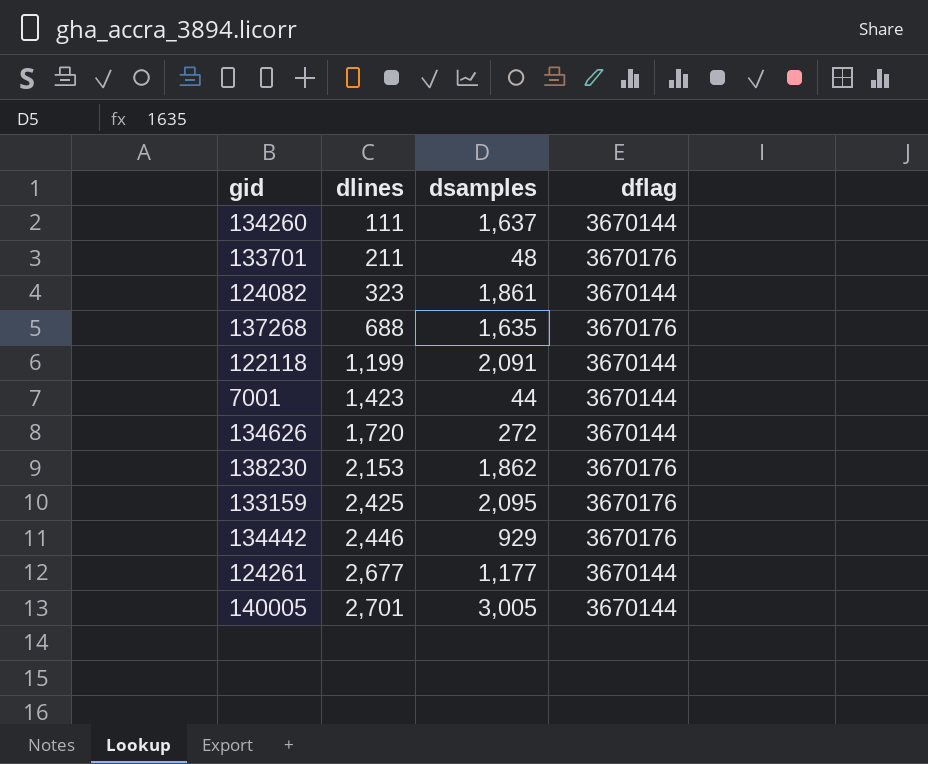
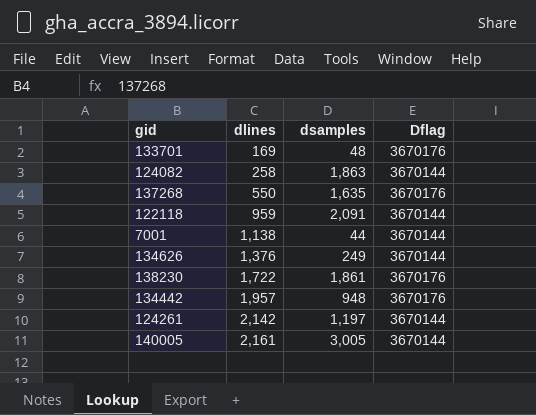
column name: dflag -> Dflag
row 134260: 111 | 1,637 | 3670144 -> none
row 133159: 2,425 | 2,095 | 3670176 -> none
133701 | dlines: 211 -> 169
124082 | dlines: 323 -> 258
124082 | dsamples: 1,861 -> 1,863
137268 | dlines: 688 -> 550
122118 | dlines: 1,199 -> 959
7001 | dlines: 1,423 -> 1,138
134626 | dlines: 1,720 -> 1,376
134626 | dsamples: 272 -> 249
138230 | dlines: 2,153 -> 1,722
138230 | dsamples: 1,862 -> 1,861
134442 | dlines: 2,446 -> 1,957
134442 | dsamples: 929 -> 948
124261 | dlines: 2,677 -> 2,142
124261 | dsamples: 1,177 -> 1,197
140005 | dlines: 2,701 -> 2,161

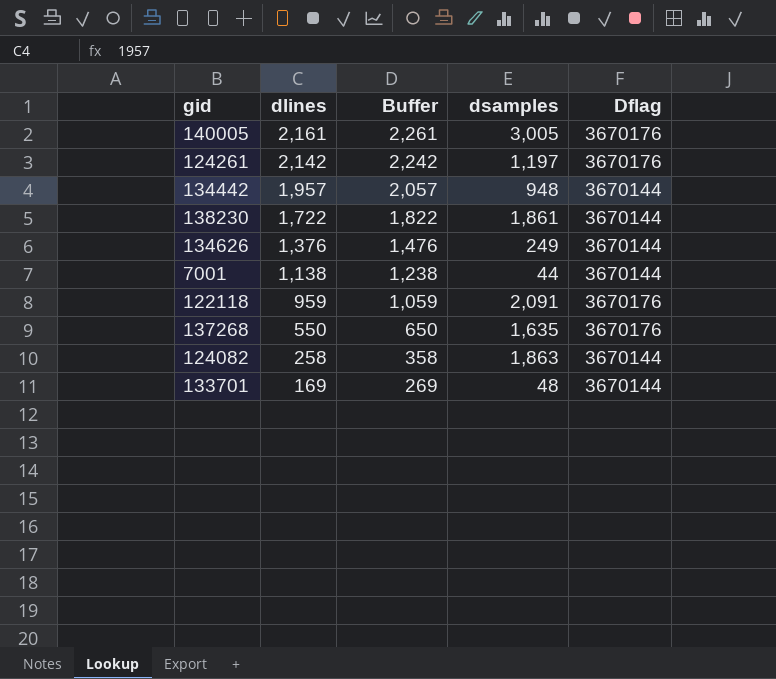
row order: dlines ascending -> dlines descending
column Buffer | formula: none -> [dlines] + 100
140005 | Dflag: 3670144 -> 3670176
124261 | Dflag: 3670144 -> 3670176
134442 | Dflag: 3670176 -> 3670144
138230 | Dflag: 3670176 -> 3670144
122118 | Dflag: 3670144 -> 3670176
133701 | Dflag: 3670176 -> 3670144

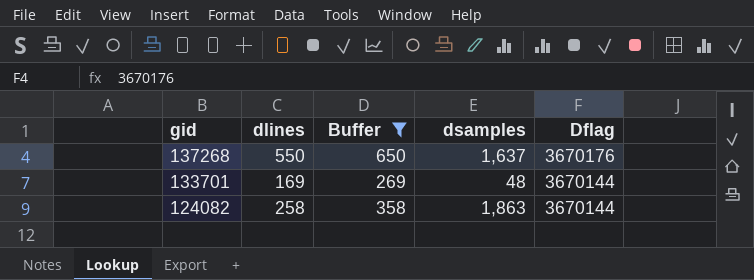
filter: none -> Buffer <= 650
row order: dlines descending -> gid descending
137268 | dsamples: 1,635 -> 1,637

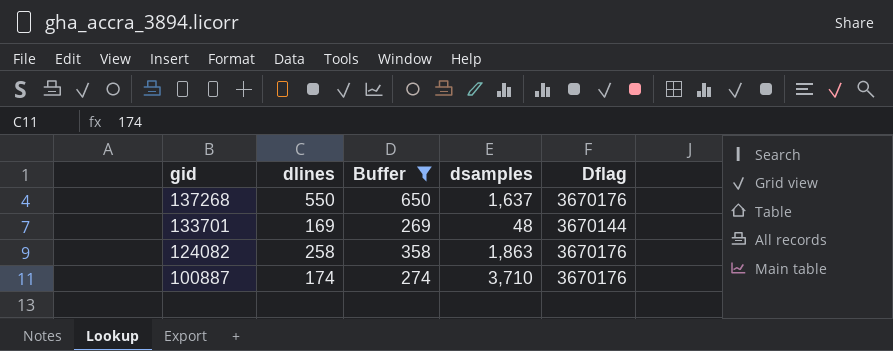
124082 | Dflag: 3670144 -> 3670176
row 100887: none -> 174 | 274 | 3,710 | 3670176

